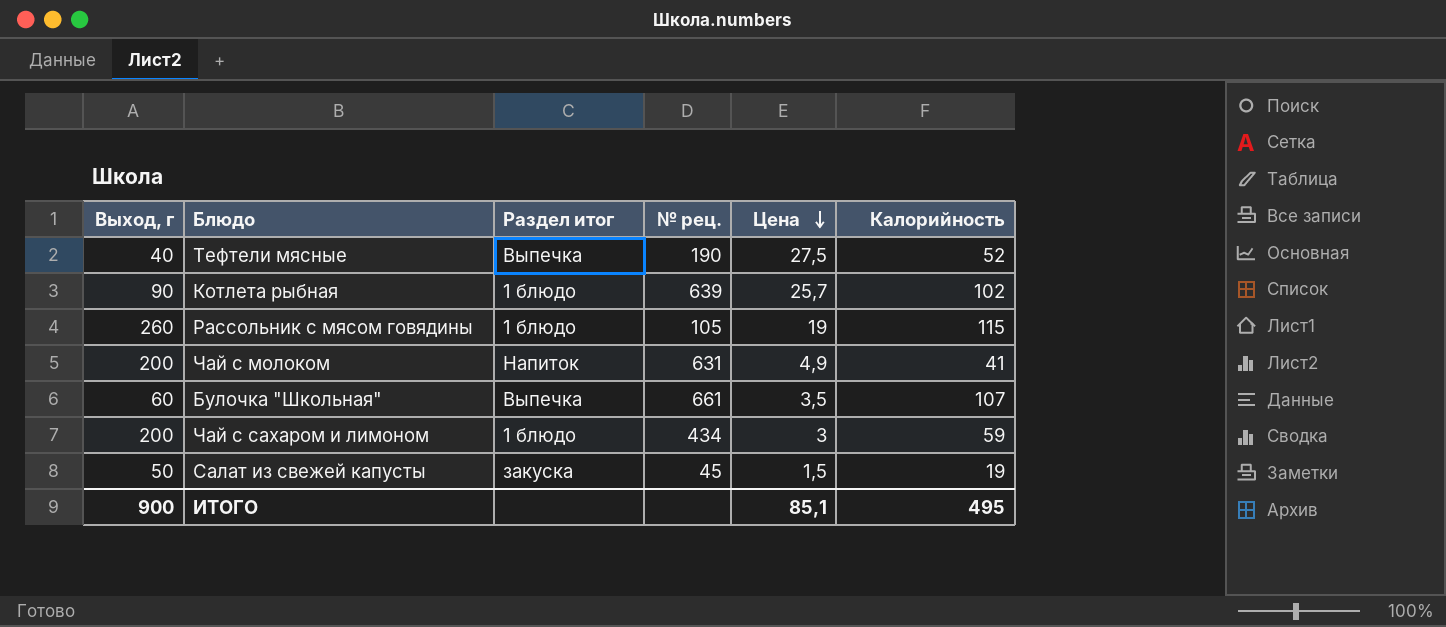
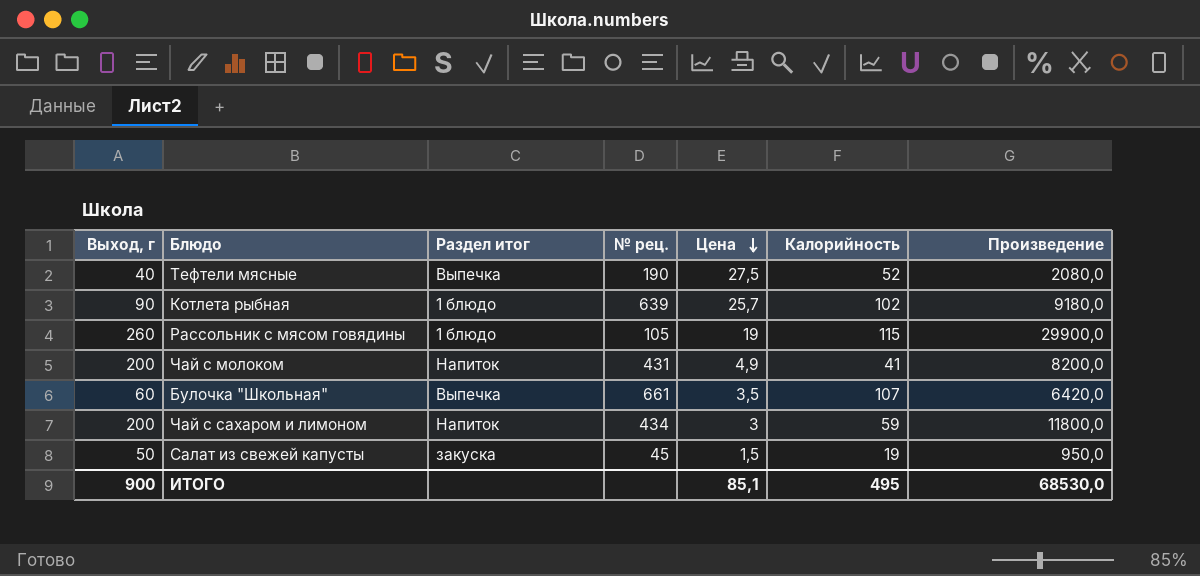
column Произведение | formula: none -> [Выход, г] * [Калорийность]
Чай с молоком | № рец.: 631 -> 431
Чай с сахаром и лимоном | Раздел итог: 1 блюдо -> Напиток

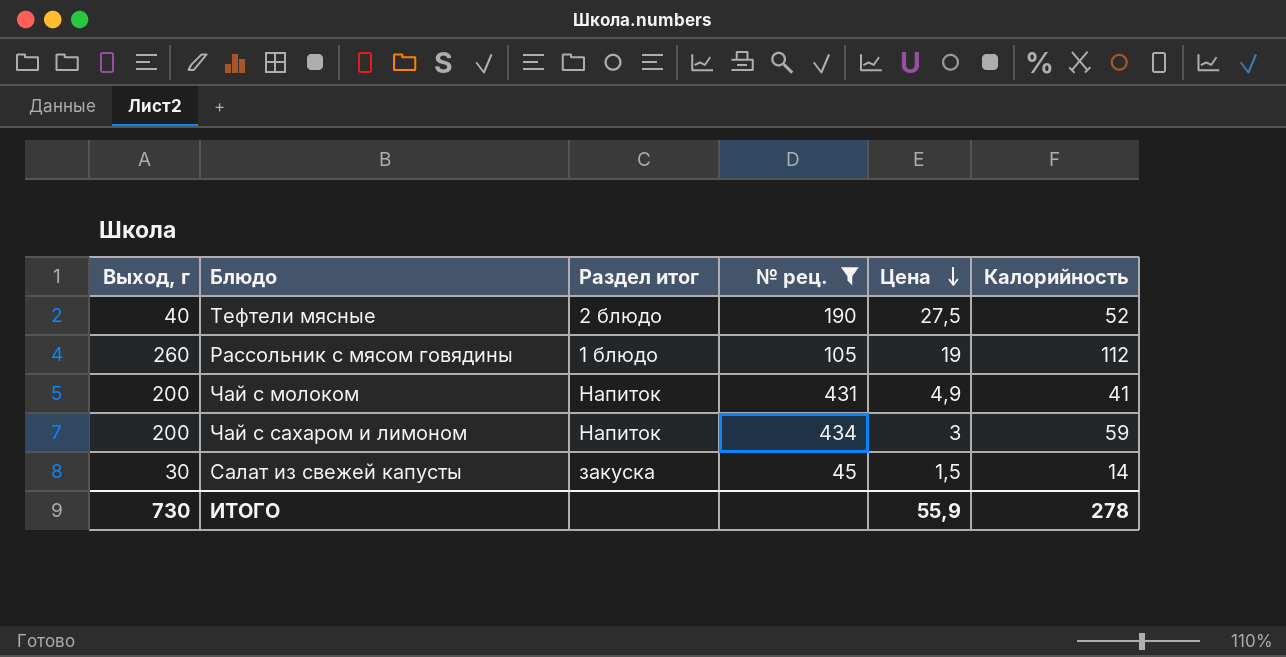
filter: none -> № рец. <= 434
column Произведение | formula: [Выход, г] * [Калорийность] -> none
Тефтели мясные | Раздел итог: Выпечка -> 2 блюдо
Рассольник с мясом говядины | Калорийность: 115 -> 112
Салат из свежей капусты | Выход, г: 50 -> 30
Салат из свежей капусты | Калорийность: 19 -> 14
ИТОГО | Выход, г: 900 -> 730
ИТОГО | Цена: 85,1 -> 55,9
ИТОГО | Калорийность: 495 -> 278

